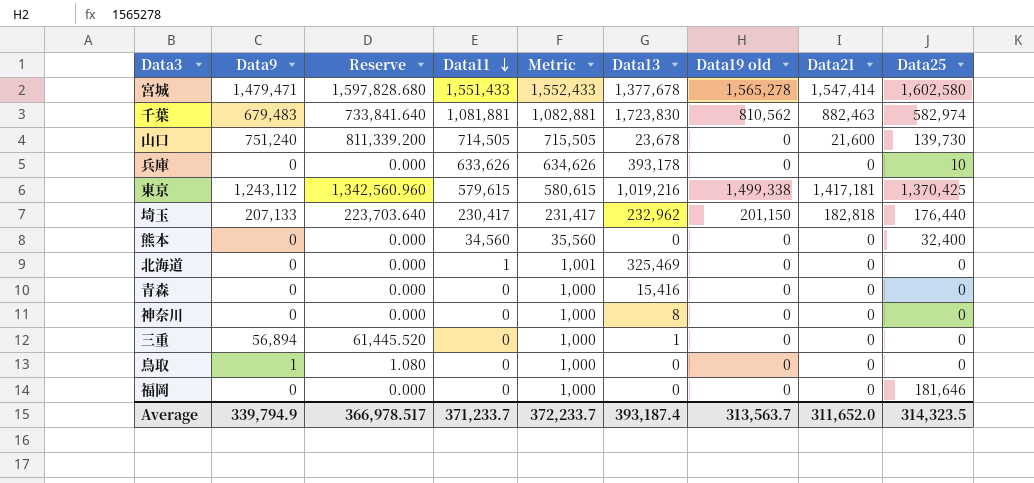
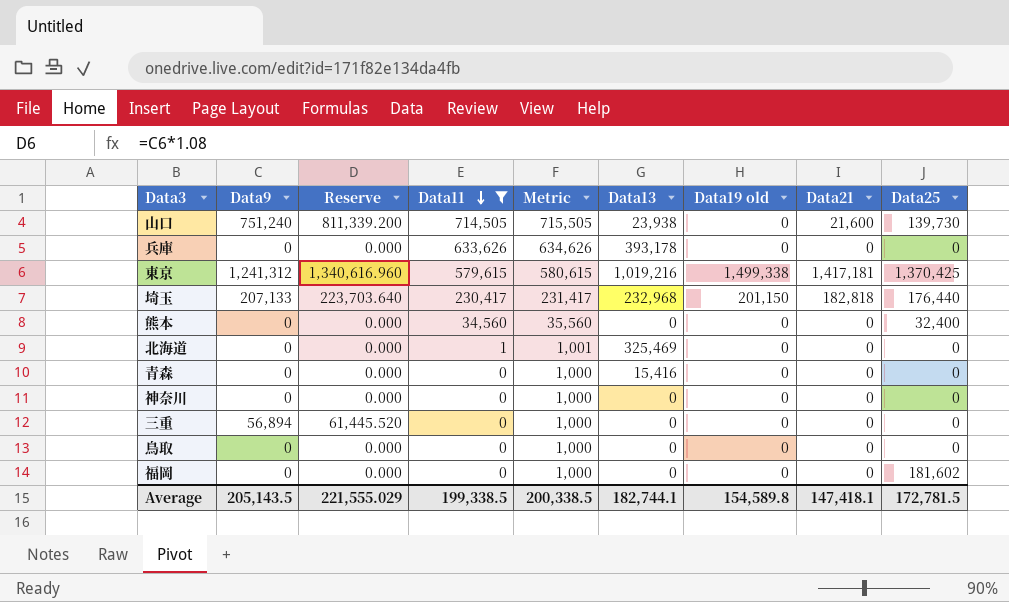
filter: none -> Data11 <= 714,505
山口 | Data13: 23,678 -> 23,938
兵庫 | Data25: 10 -> 0
東京 | Data9: 1,243,112 -> 1,241,312
東京 | Reserve: 1,342,560.960 -> 1,340,616.960
埼玉 | Data13: 232,962 -> 232,968
神奈川 | Data13: 8 -> 0
三重 | Data13: 1 -> 0
鳥取 | Data9: 1 -> 0
鳥取 | Reserve: 1.080 -> 0.000
福岡 | Data25: 181,646 -> 181,602
Average | Data9: 339,794.9 -> 205,143.5
Average | Reserve: 366,978.517 -> 221,555.029
Average | Data11: 371,233.7 -> 199,338.5
Average | Metric: 372,233.7 -> 200,338.5
Average | Data13: 393,187.4 -> 182,744.1
Average | Data19 old: 313,563.7 -> 154,589.8
Average | Data21: 311,652.0 -> 147,418.1
Average | Data25: 314,323.5 -> 172,781.5

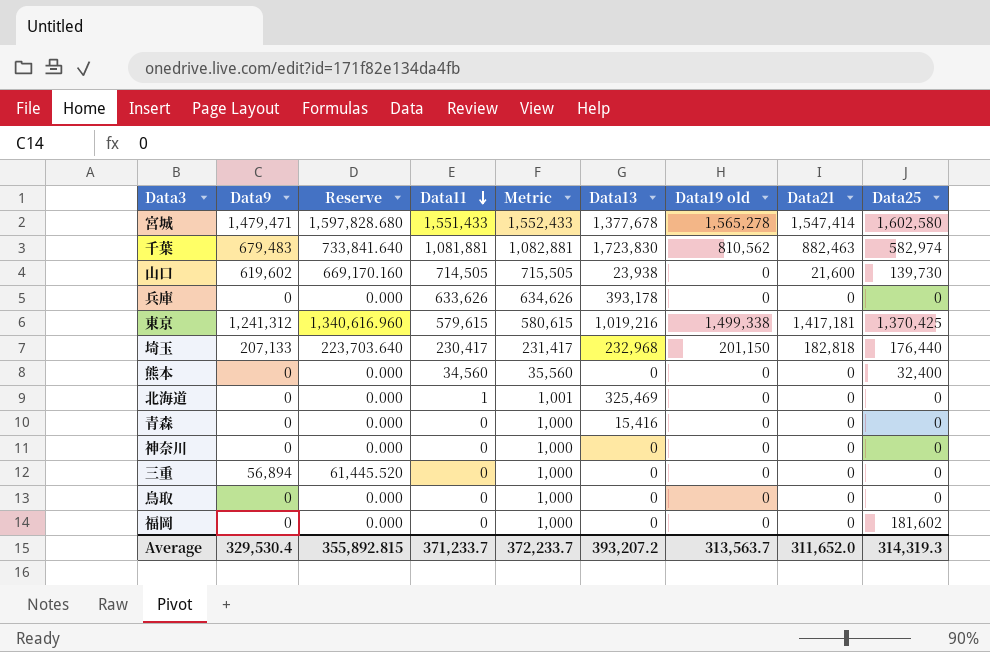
filter: Data11 <= 714,505 -> none
山口 | Data9: 751,240 -> 619,602
山口 | Reserve: 811,339.200 -> 669,170.160
Average | Data9: 205,143.5 -> 329,530.4
Average | Reserve: 221,555.029 -> 355,892.815
Average | Data11: 199,338.5 -> 371,233.7
Average | Metric: 200,338.5 -> 372,233.7
Average | Data13: 182,744.1 -> 393,207.2
Average | Data19 old: 154,589.8 -> 313,563.7
Average | Data21: 147,418.1 -> 311,652.0
Average | Data25: 172,781.5 -> 314,319.3

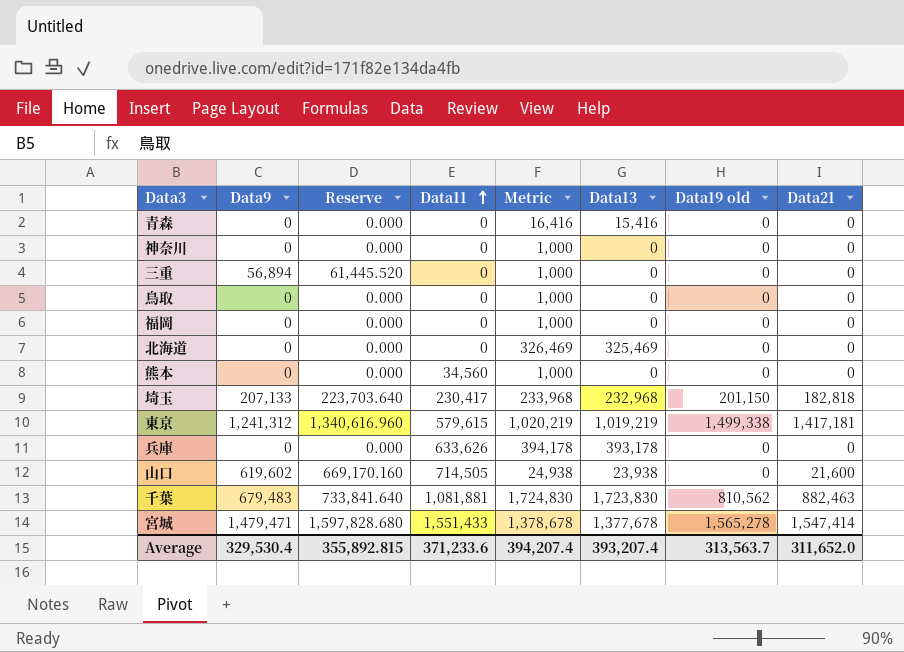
row order: Data11 descending -> Data11 ascending
column Data25 | position: 9 -> none
column Metric | formula: [Data11] + 1000 -> [Data13] + 1000
北海道 | Data11: 1 -> 0
東京 | Data13: 1,019,216 -> 1,019,219
Average | Data11: 371,233.7 -> 371,233.6
Average | Metric: 372,233.7 -> 394,207.4
Average | Data13: 393,207.2 -> 393,207.4

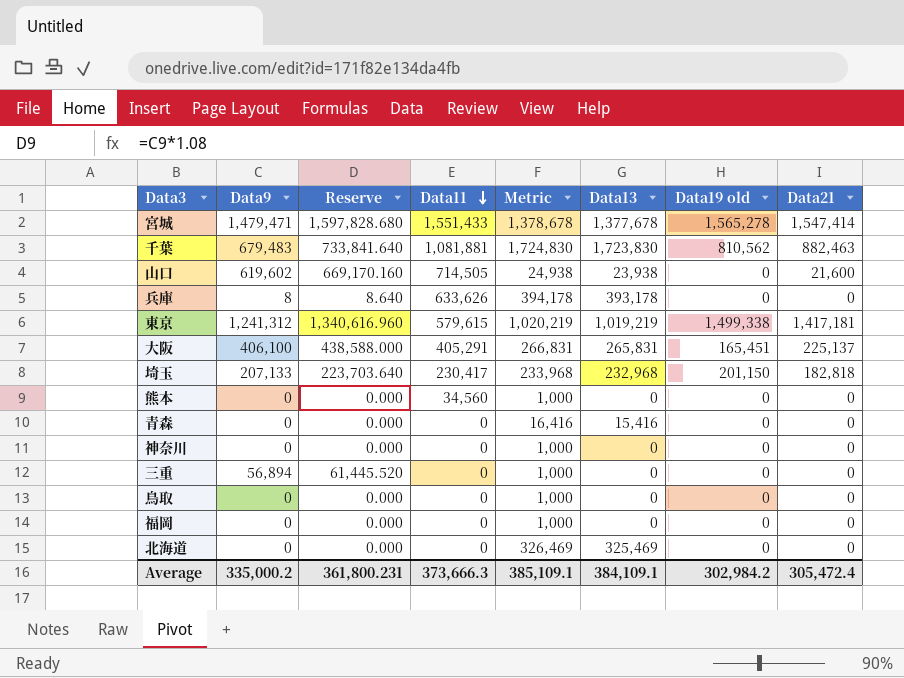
row order: Data11 ascending -> Data11 descending
兵庫 | Data9: 0 -> 8
兵庫 | Reserve: 0.000 -> 8.640
row 大阪: none -> 406,100 | 438,588.000 | 405,291 | 266,831 | 265,831 | 165,451 | 225,137
Average | Data9: 329,530.4 -> 335,000.2
Average | Reserve: 355,892.815 -> 361,800.231
Average | Data11: 371,233.6 -> 373,666.3
Average | Metric: 394,207.4 -> 385,109.1
Average | Data13: 393,207.4 -> 384,109.1
Average | Data19 old: 313,563.7 -> 302,984.2
Average | Data21: 311,652.0 -> 305,472.4

